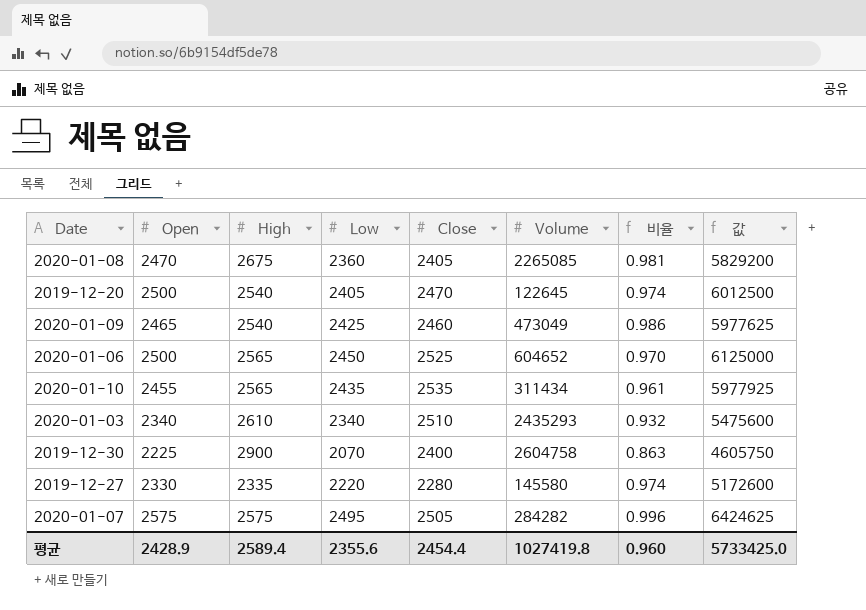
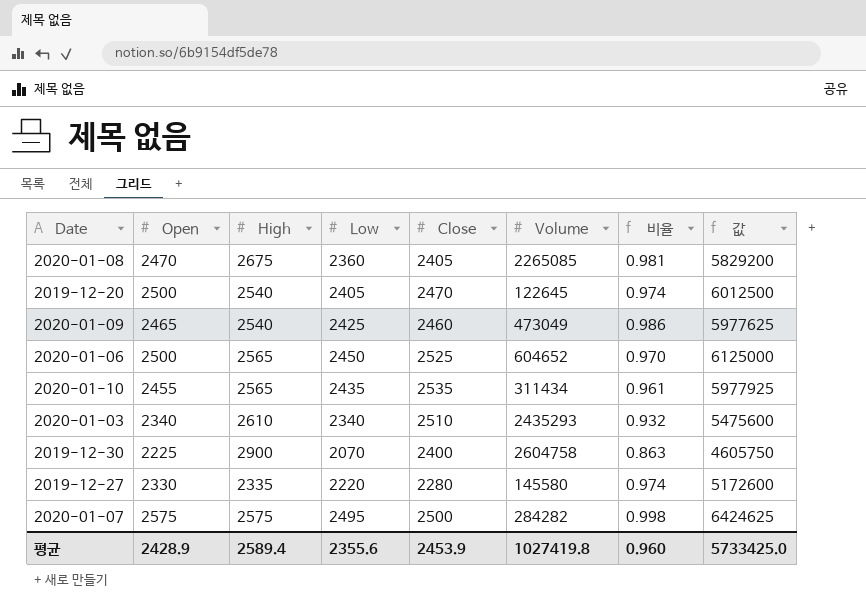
2020-01-07 | Close: 2505 -> 2500
2020-01-07 | 비율: 0.996 -> 0.998
평균 | Close: 2454.4 -> 2453.9

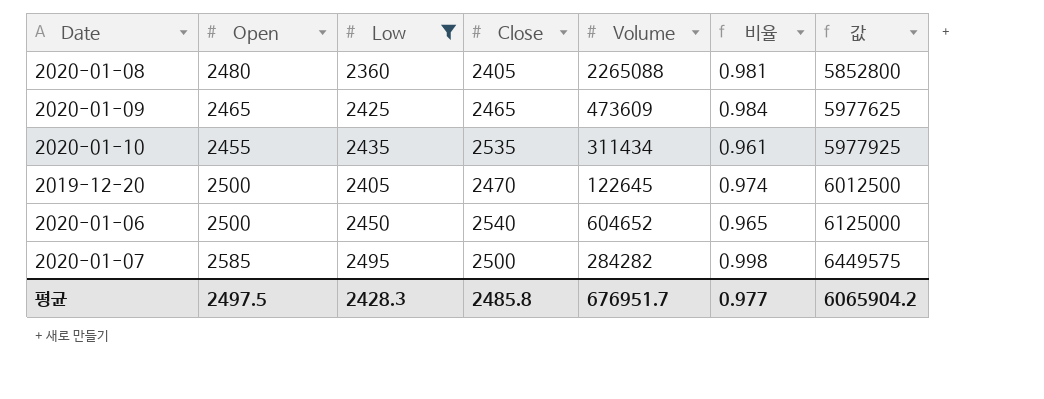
filter: none -> Low >= 2360
row order: none -> 값 ascending
column High | position: 3 -> none
2020-01-08 | Open: 2470 -> 2480
2020-01-08 | Volume: 2265085 -> 2265088
2020-01-08 | 값: 5829200 -> 5852800
2020-01-09 | Close: 2460 -> 2465
2020-01-09 | Volume: 473049 -> 473609
2020-01-09 | 비율: 0.986 -> 0.984
2020-01-06 | Close: 2525 -> 2540
2020-01-06 | 비율: 0.970 -> 0.965
2020-01-07 | Open: 2575 -> 2585
2020-01-07 | 값: 6424625 -> 6449575
평균 | Open: 2428.9 -> 2497.5
평균 | Low: 2355.6 -> 2428.3
평균 | Close: 2453.9 -> 2485.8
평균 | Volume: 1027419.8 -> 676951.7
평균 | 비율: 0.960 -> 0.977
평균 | 값: 5733425.0 -> 6065904.2

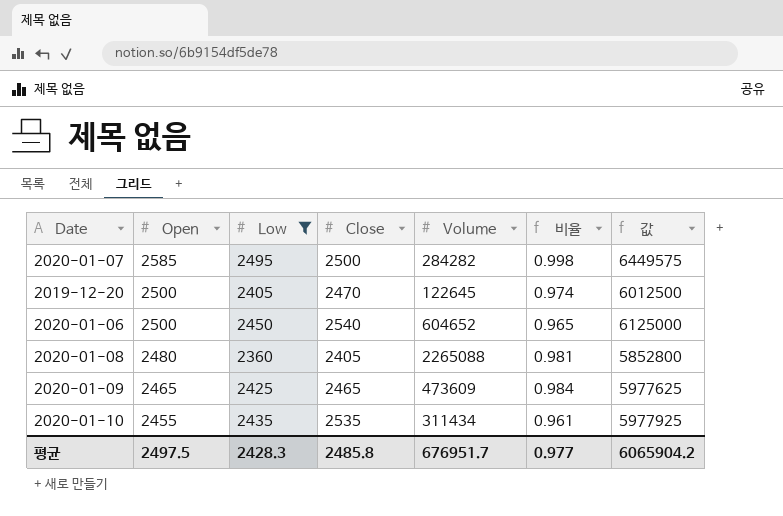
row order: 값 ascending -> Open descending

